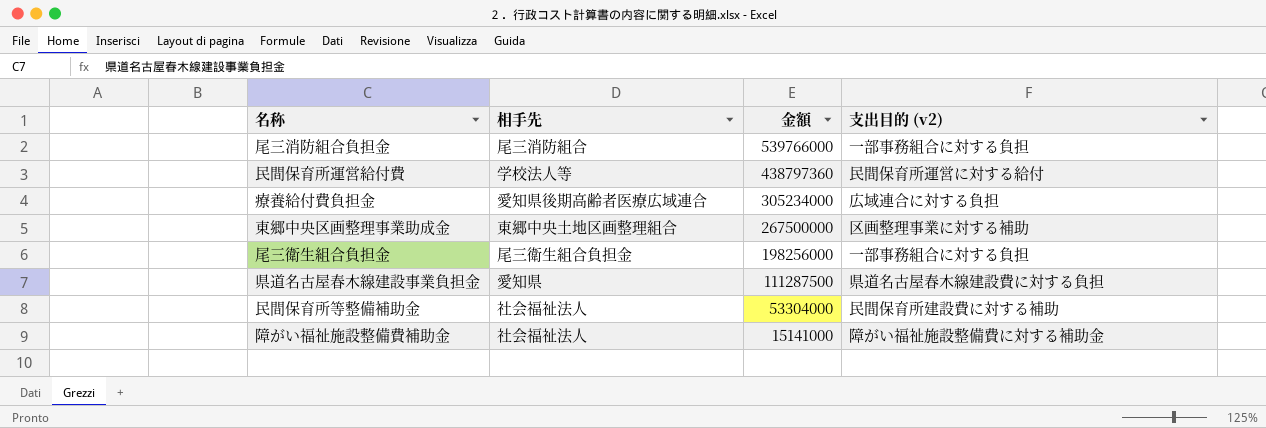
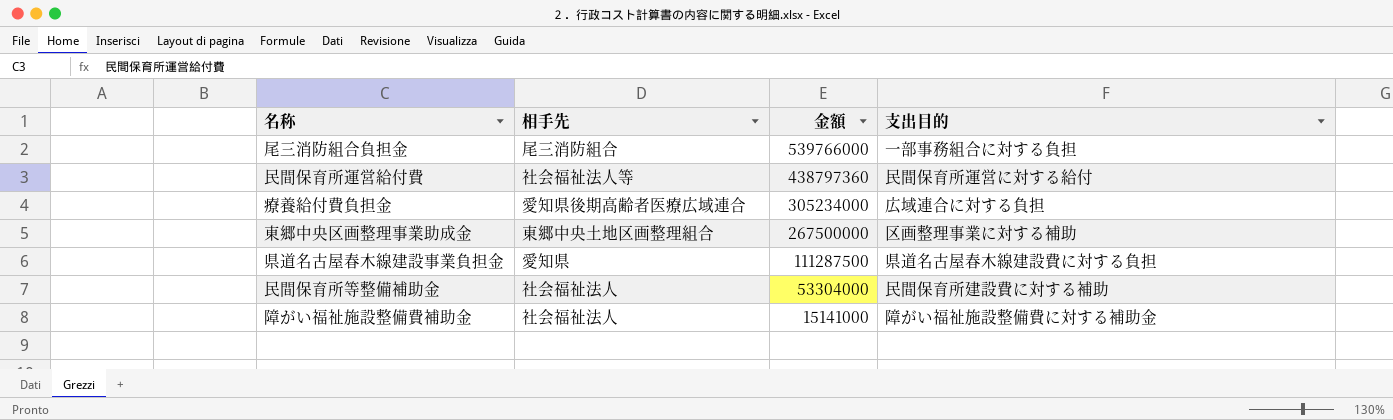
column name: 支出目的 (v2) -> 支出目的
row 尾三衛生組合負担金: 尾三衛生組合負担金 | 198256000 | 一部事務組合に対する負担 -> none
民間保育所運営給付費 | 相手先: 学校法人等 -> 社会福祉法人等

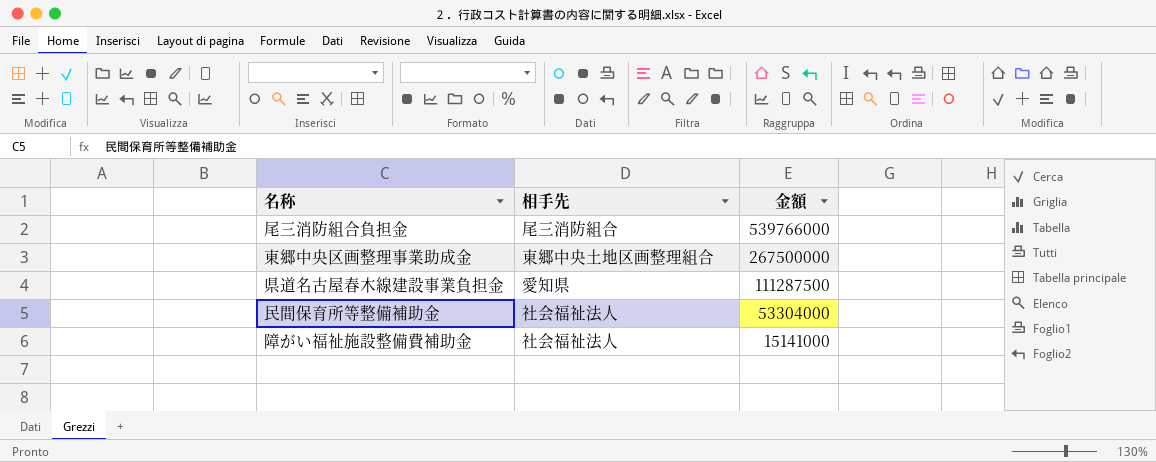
column 支出目的 | position: 4 -> none
row 民間保育所運営給付費: 社会福祉法人等 | 438797360 | 民間保育所運営に対する給付 -> none
row 療養給付費負担金: 愛知県後期高齢者医療広域連合 | 305234000 | 広域連合に対する負担 -> none

